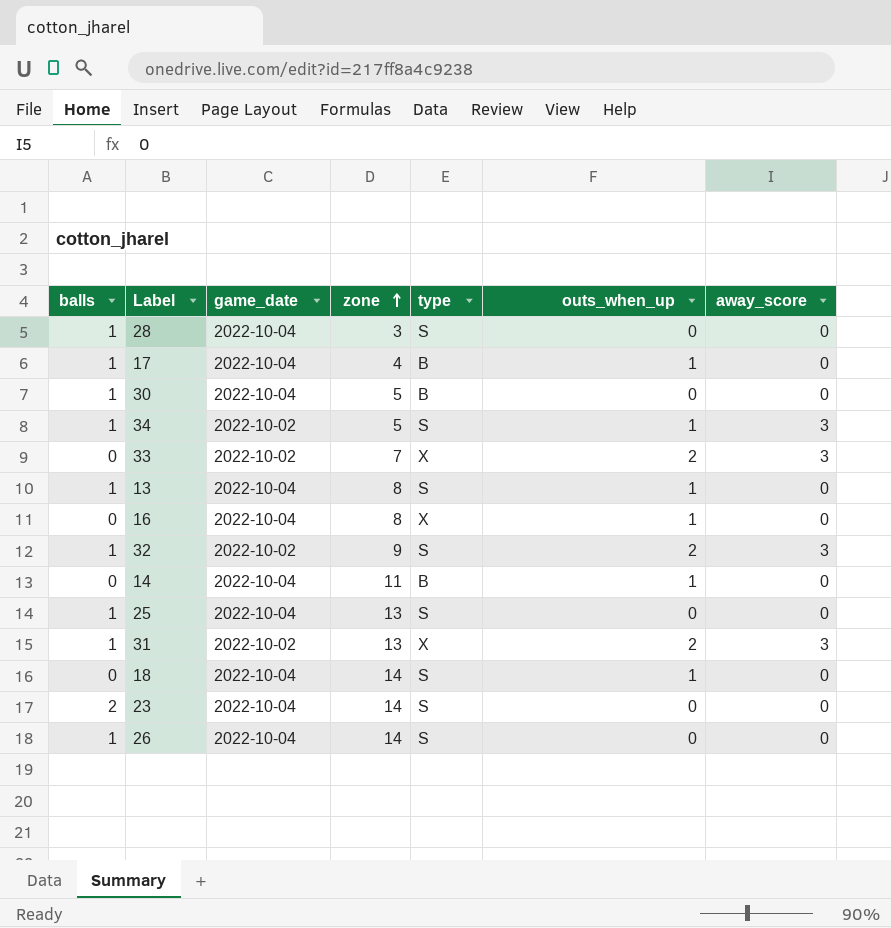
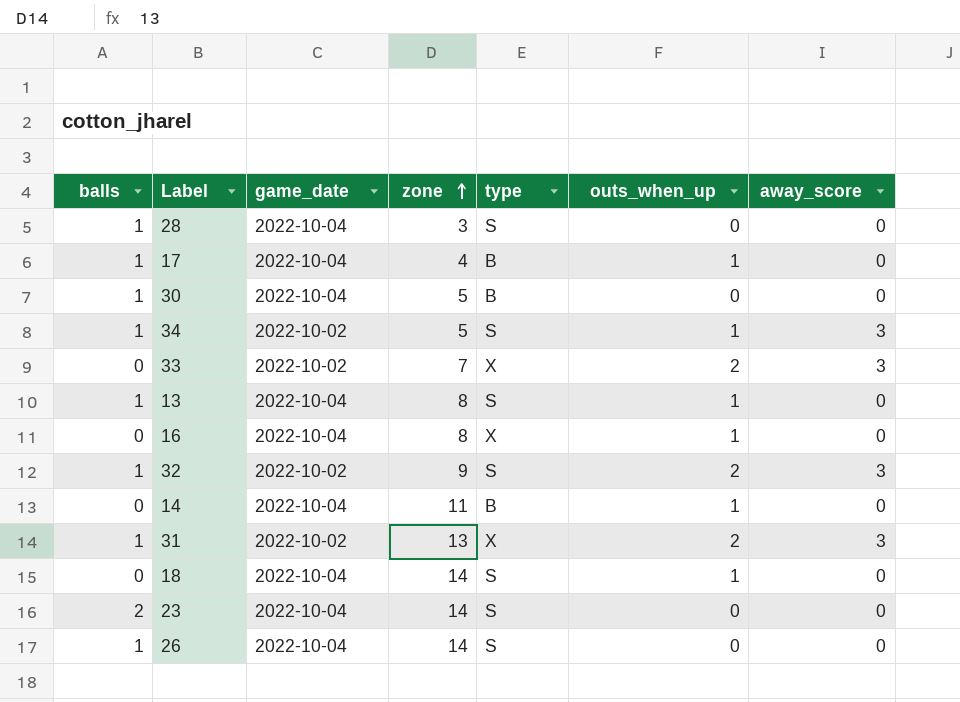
row 25: 1 | 2022-10-04 | 13 | S | 0 | 0 -> none

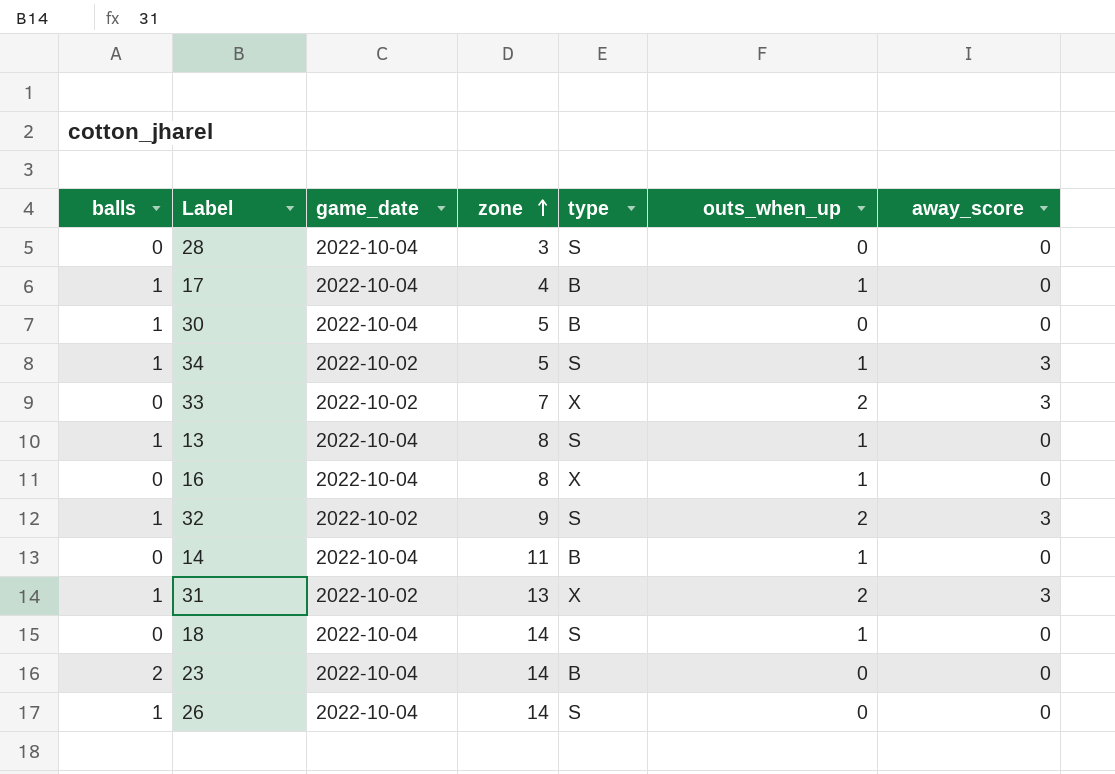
28 | balls: 1 -> 0
23 | type: S -> B

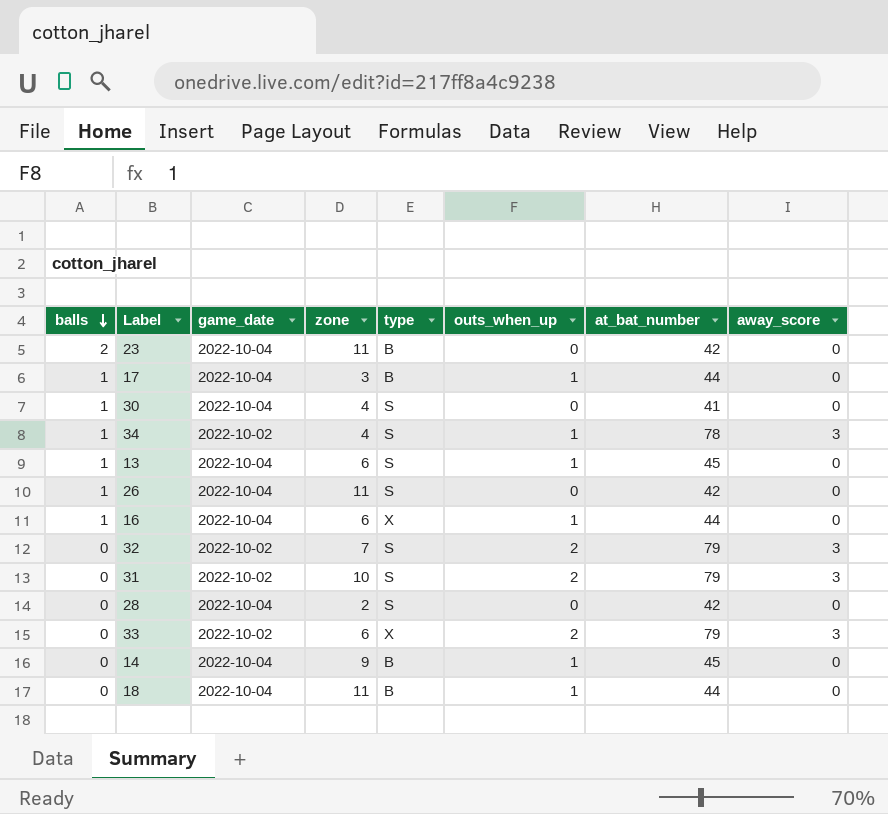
row order: zone ascending -> balls descending
column at_bat_number | position: none -> 7
23 | zone: 14 -> 11
17 | zone: 4 -> 3
30 | zone: 5 -> 4
30 | type: B -> S
34 | zone: 5 -> 4
13 | zone: 8 -> 6
26 | zone: 14 -> 11
16 | balls: 0 -> 1
16 | zone: 8 -> 6
32 | balls: 1 -> 0
32 | zone: 9 -> 7
31 | balls: 1 -> 0
31 | zone: 13 -> 10
31 | type: X -> S
28 | zone: 3 -> 2
33 | zone: 7 -> 6
14 | zone: 11 -> 9
18 | zone: 14 -> 11
18 | type: S -> B

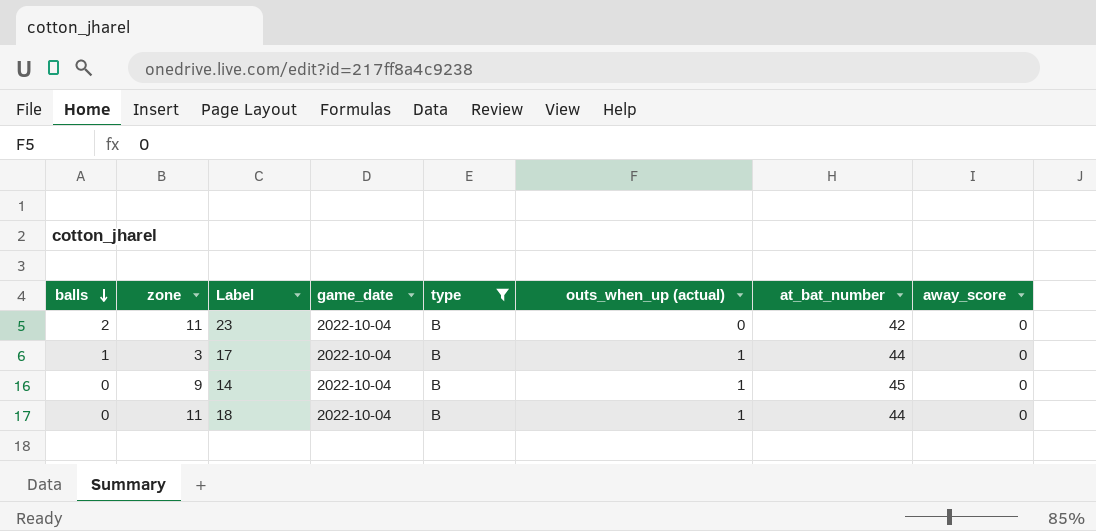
filter: none -> type = B
column zone | position: 4 -> 2
column name: outs_when_up -> outs_when_up (actual)

